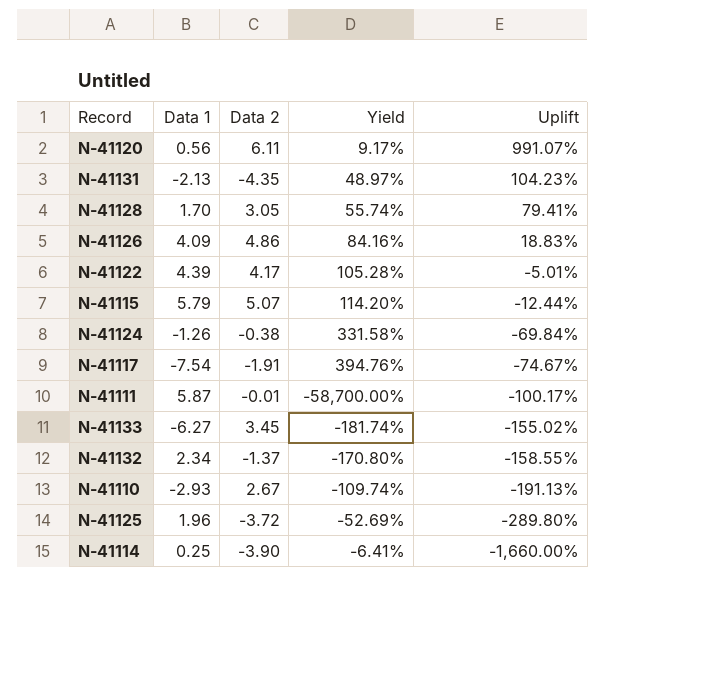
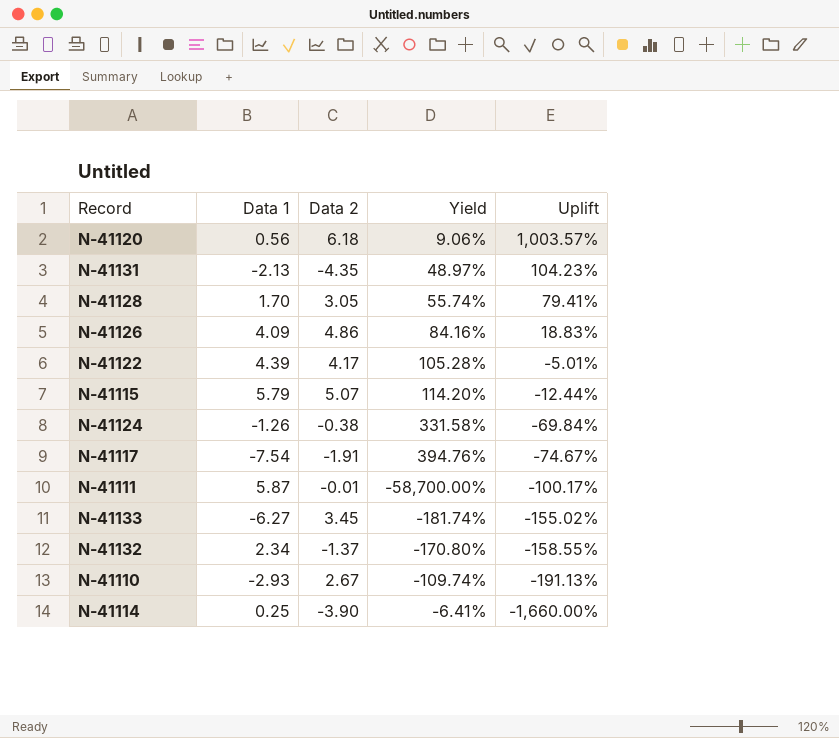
row N-41125: 1.96 | -3.72 | -52.69% | -289.80% -> none
N-41120 | Data 2: 6.11 -> 6.18
N-41120 | Yield: 9.17% -> 9.06%
N-41120 | Uplift: 991.07% -> 1,003.57%

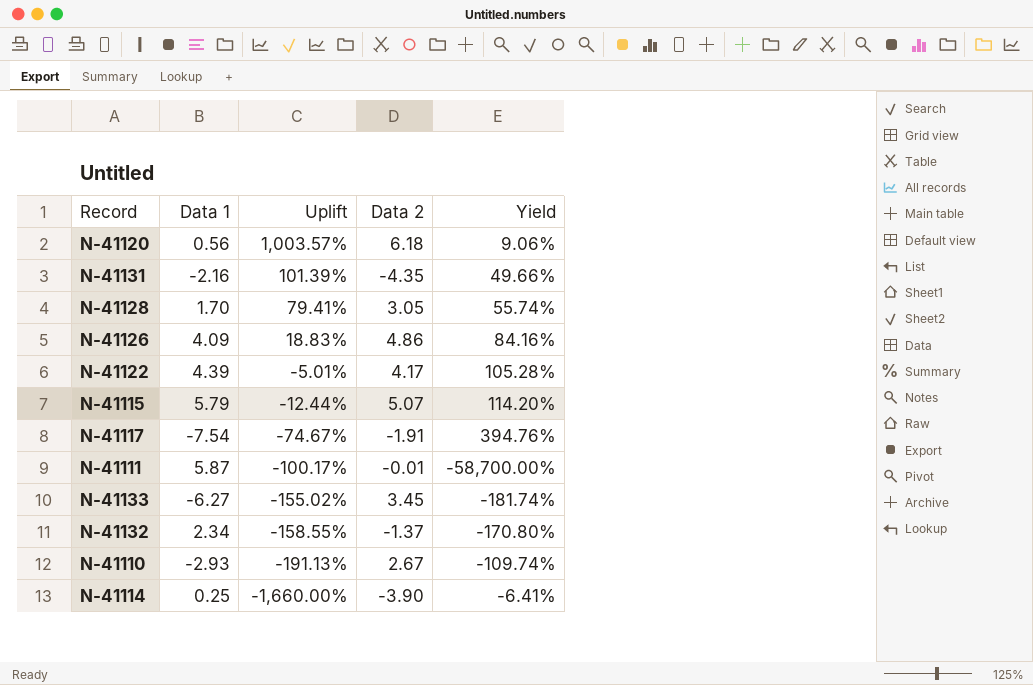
column Uplift | position: 5 -> 3
row N-41124: -1.26 | -0.38 | 331.58% | -69.84% -> none
N-41131 | Data 1: -2.13 -> -2.16
N-41131 | Uplift: 104.23% -> 101.39%
N-41131 | Yield: 48.97% -> 49.66%

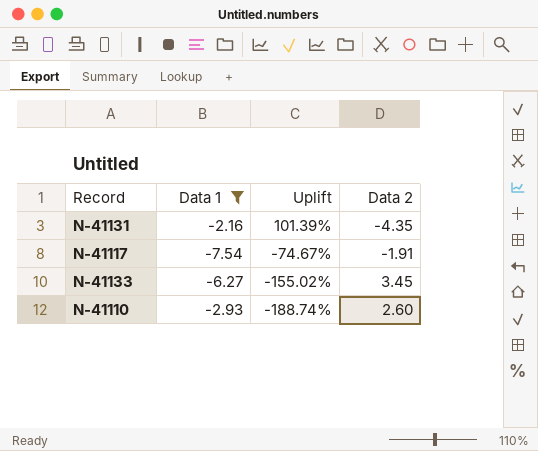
filter: none -> Data 1 <= -2.16
column Yield | formula: [Data 1] / [Data 2] -> none
N-41110 | Uplift: -191.13% -> -188.74%
N-41110 | Data 2: 2.67 -> 2.60

